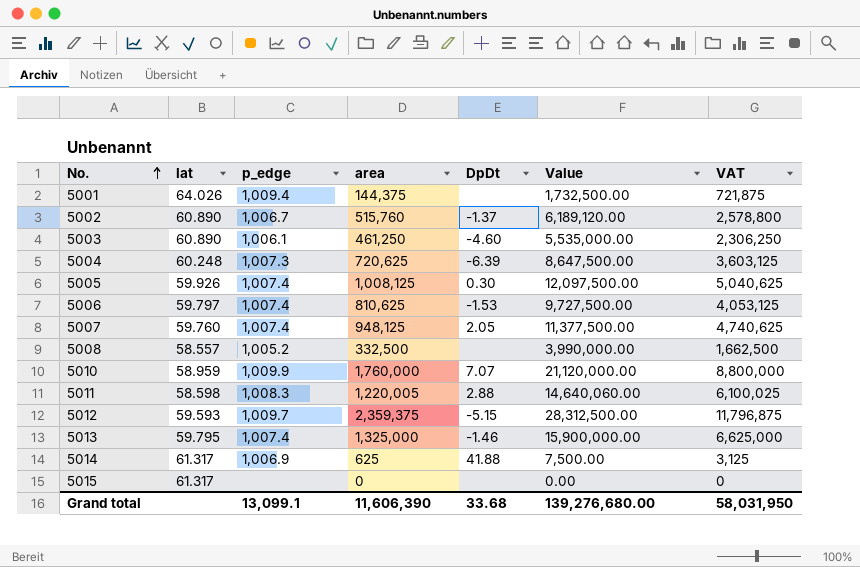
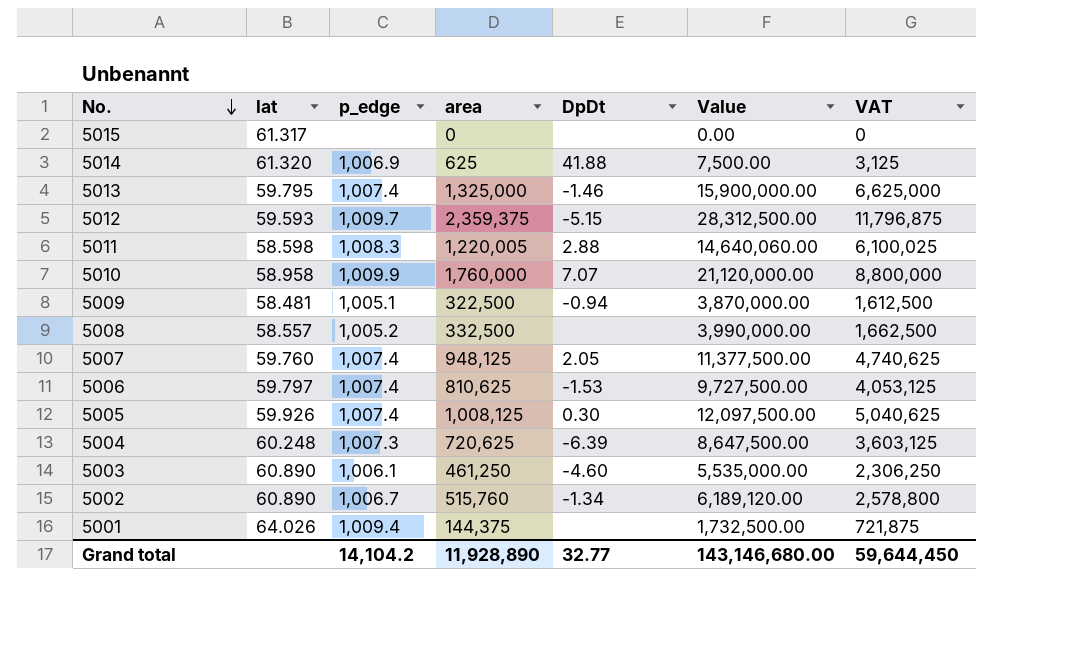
row order: No. ascending -> No. descending
5014 | lat: 61.317 -> 61.320
5010 | lat: 58.959 -> 58.958
row 5009: none -> 58.481 | 1,005.1 | 322,500 | -0.94 | 3,870,000.00 | 1,612,500
5002 | DpDt: -1.37 -> -1.34
Grand total | p_edge: 13,099.1 -> 14,104.2
Grand total | area: 11,606,390 -> 11,928,890
Grand total | DpDt: 33.68 -> 32.77
Grand total | Value: 139,276,680.00 -> 143,146,680.00
Grand total | VAT: 58,031,950 -> 59,644,450

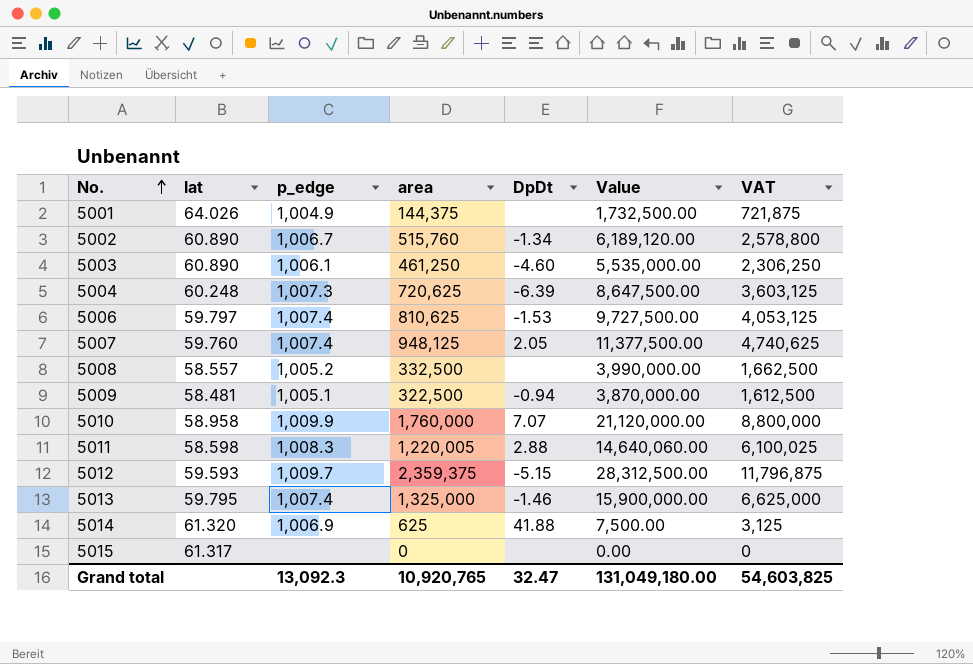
row order: No. descending -> No. ascending
row 5005: 59.926 | 1,007.4 | 1,008,125 | 0.30 | 12,097,500.00 | 5,040,625 -> none
5001 | p_edge: 1,009.4 -> 1,004.9
Grand total | p_edge: 14,104.2 -> 13,092.3
Grand total | area: 11,928,890 -> 10,920,765
Grand total | DpDt: 32.77 -> 32.47
Grand total | Value: 143,146,680.00 -> 131,049,180.00
Grand total | VAT: 59,644,450 -> 54,603,825

